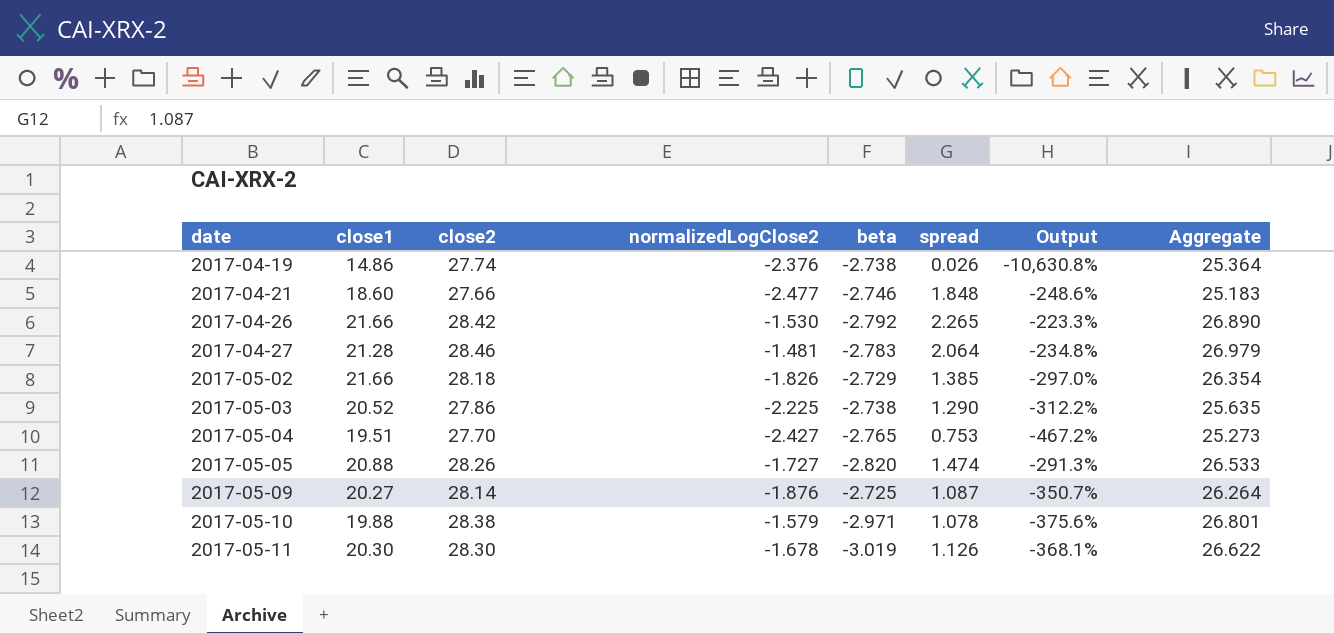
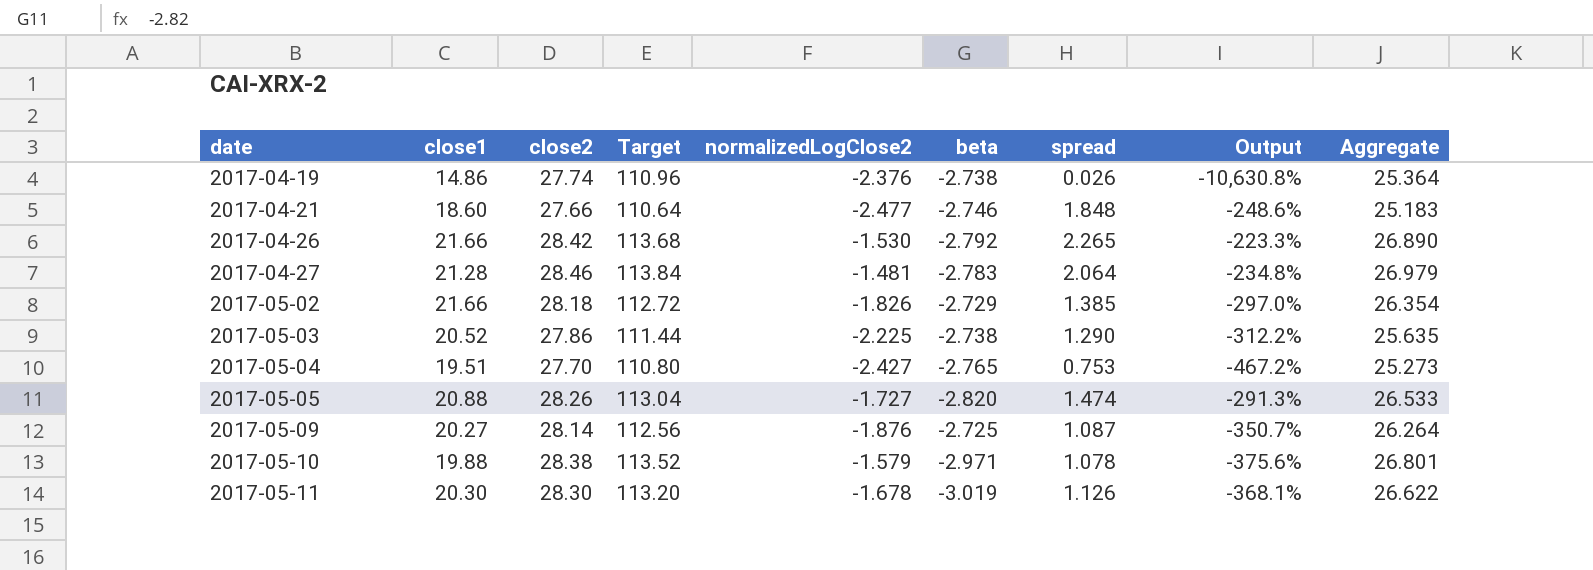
column Target | formula: none -> [close2] * 4

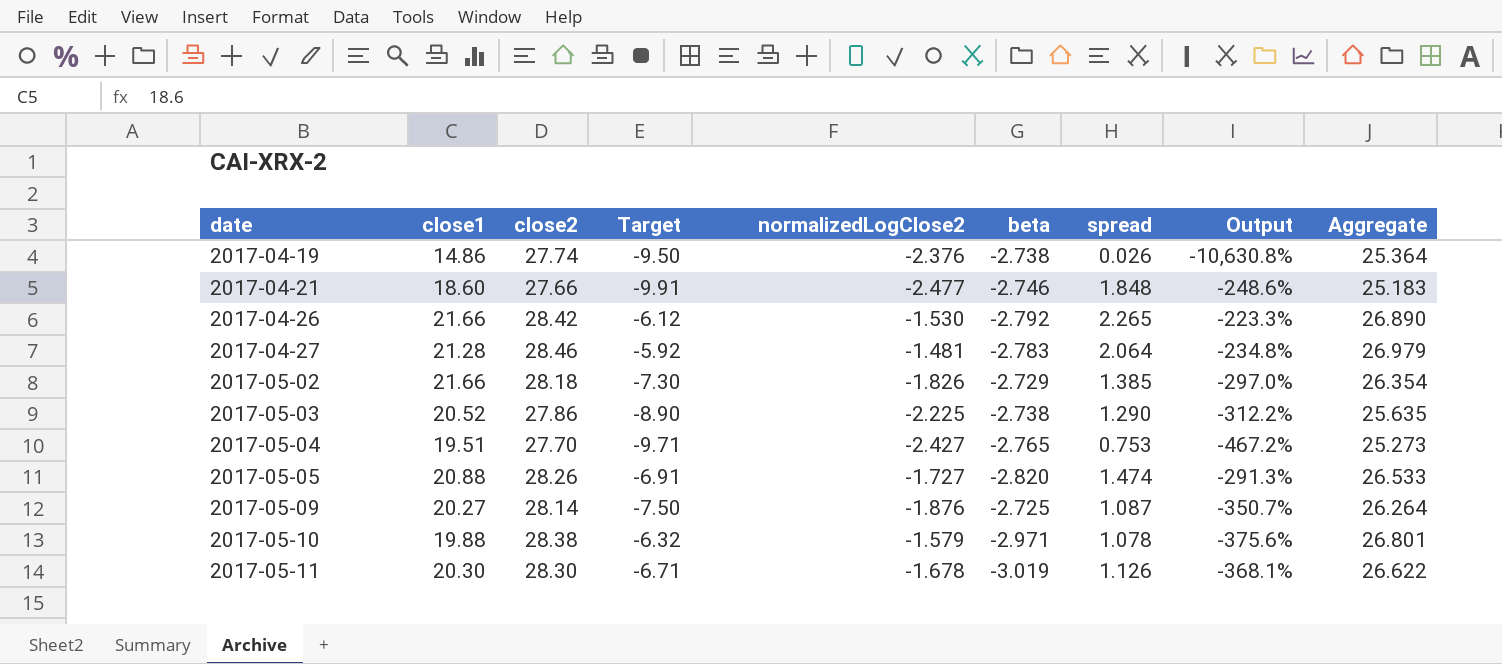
column Target | formula: [close2] * 4 -> [normalizedLogClose2] * 4

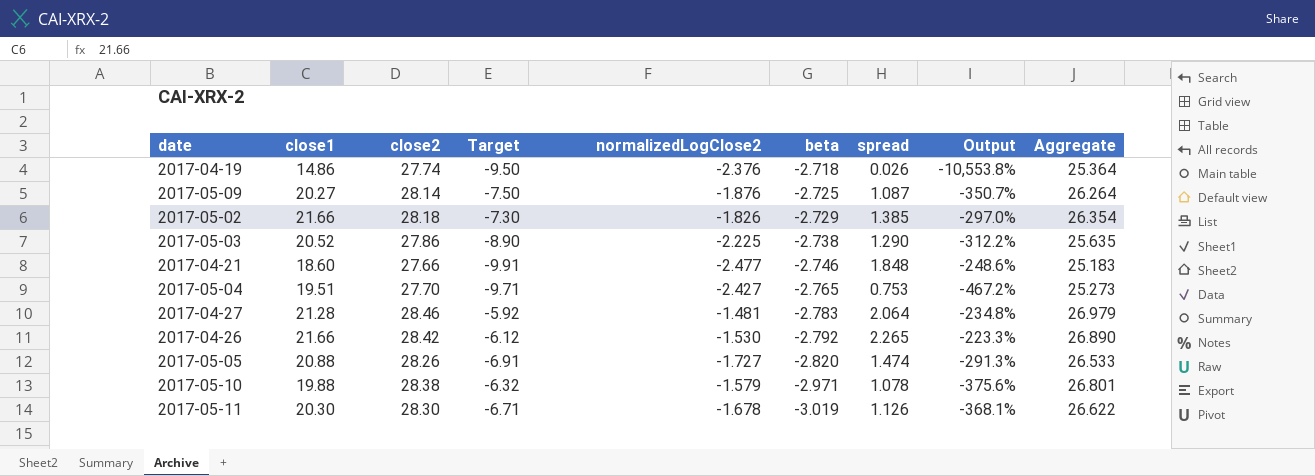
row order: date ascending -> beta descending
2017-04-19 | beta: -2.738 -> -2.718
2017-04-19 | Output: -10,630.8% -> -10,553.8%

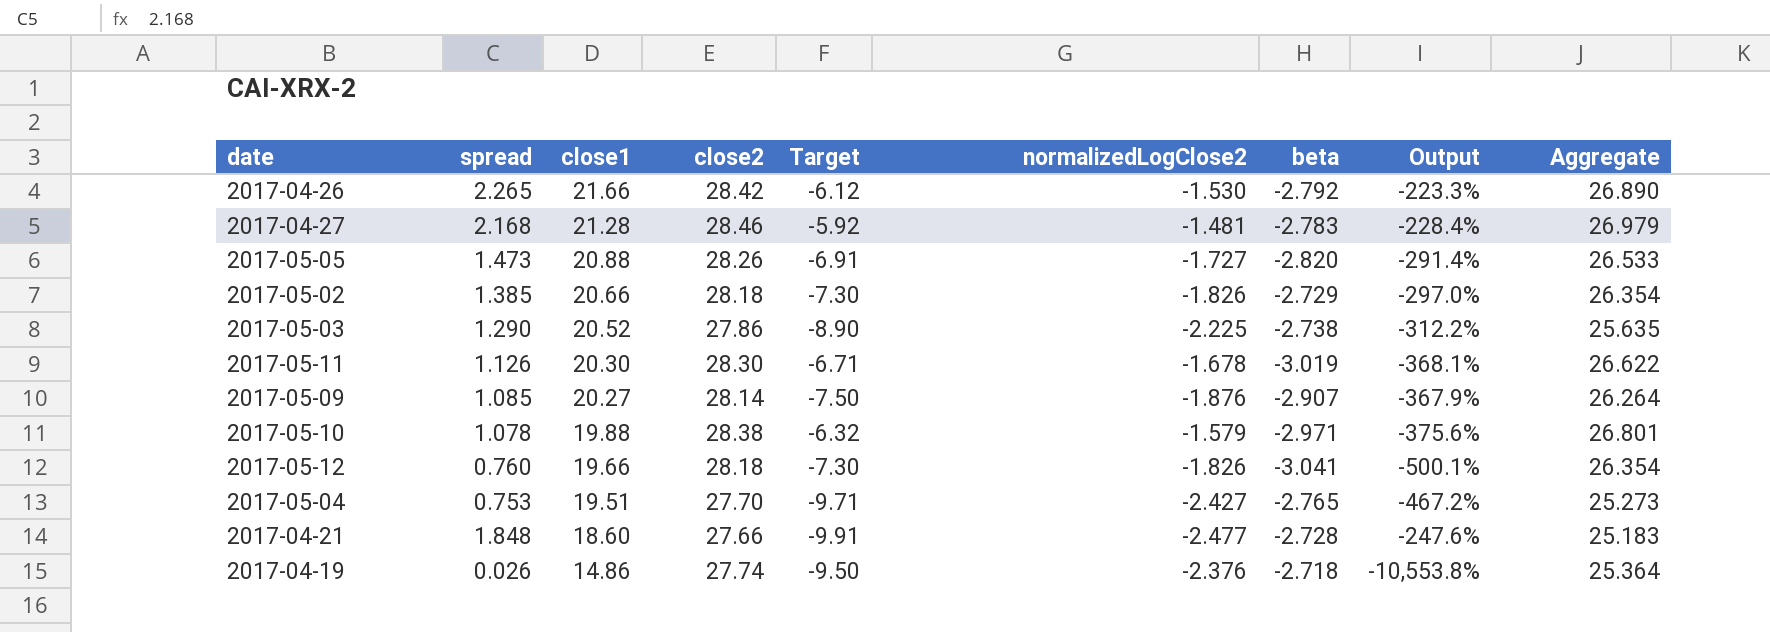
row order: beta descending -> close1 descending
column spread | position: 7 -> 2
2017-04-27 | spread: 2.064 -> 2.168
2017-04-27 | Output: -234.8% -> -228.4%
2017-05-05 | spread: 1.474 -> 1.473
2017-05-05 | Output: -291.3% -> -291.4%
2017-05-02 | close1: 21.66 -> 20.66
2017-05-09 | spread: 1.087 -> 1.085
2017-05-09 | beta: -2.725 -> -2.907
2017-05-09 | Output: -350.7% -> -367.9%
row 2017-05-12: none -> 0.760 | 19.66 | 28.18 | -7.30 | -1.826 | -3.041 | -500.1% | 26.354
2017-04-21 | beta: -2.746 -> -2.728
2017-04-21 | Output: -248.6% -> -247.6%

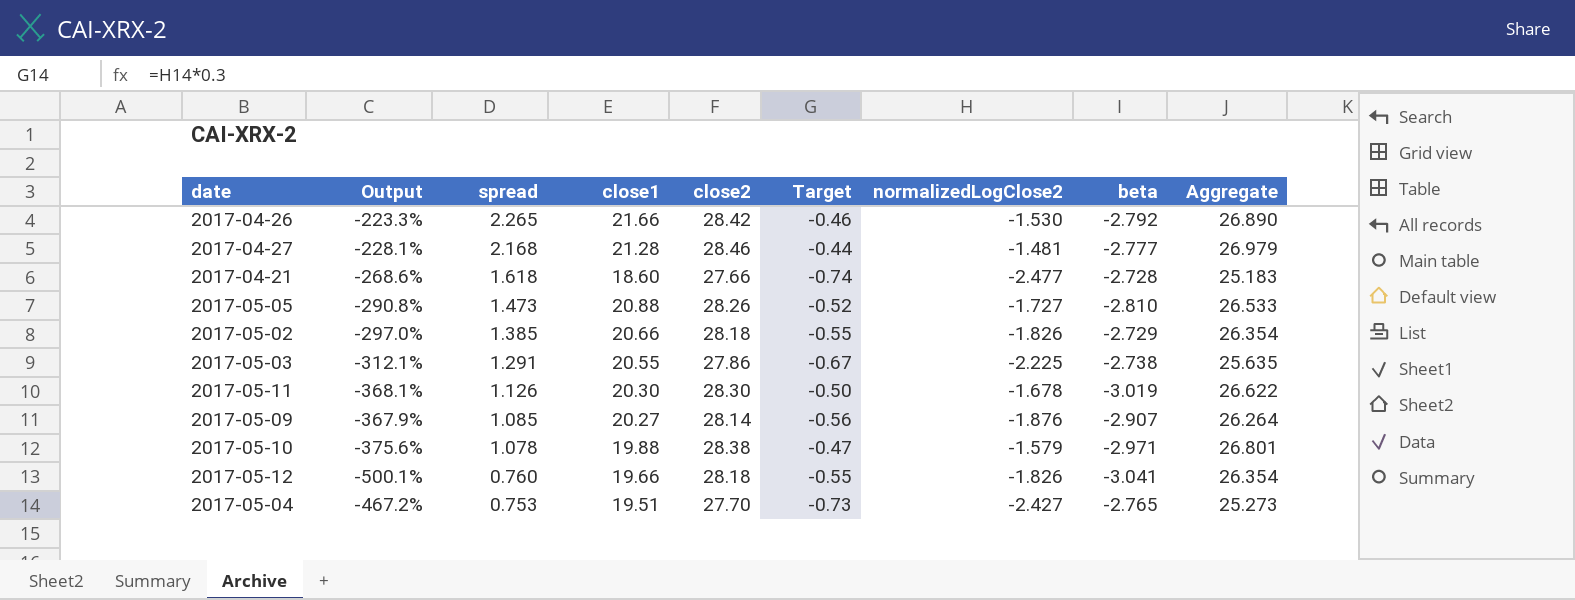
row order: close1 descending -> spread descending
column Output | position: 8 -> 2
column Target | formula: [normalizedLogClose2] * 4 -> [normalizedLogClose2] * 0.3
row 2017-04-19: 0.026 | 14.86 | 27.74 | -9.50 | -2.376 | -2.718 | -10,553.8% | 25.364 -> none
2017-04-27 | Output: -228.4% -> -228.1%
2017-04-27 | beta: -2.783 -> -2.777
2017-04-21 | Output: -247.6% -> -268.6%
2017-04-21 | spread: 1.848 -> 1.618
2017-05-05 | Output: -291.4% -> -290.8%
2017-05-05 | beta: -2.820 -> -2.810
2017-05-03 | Output: -312.2% -> -312.1%
2017-05-03 | spread: 1.290 -> 1.291
2017-05-03 | close1: 20.52 -> 20.55

